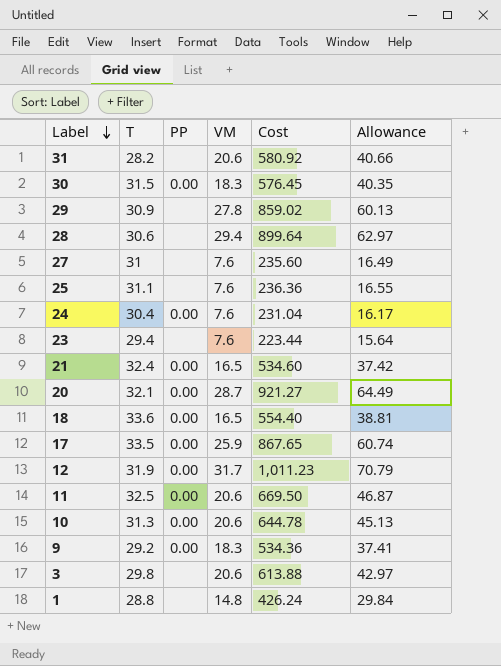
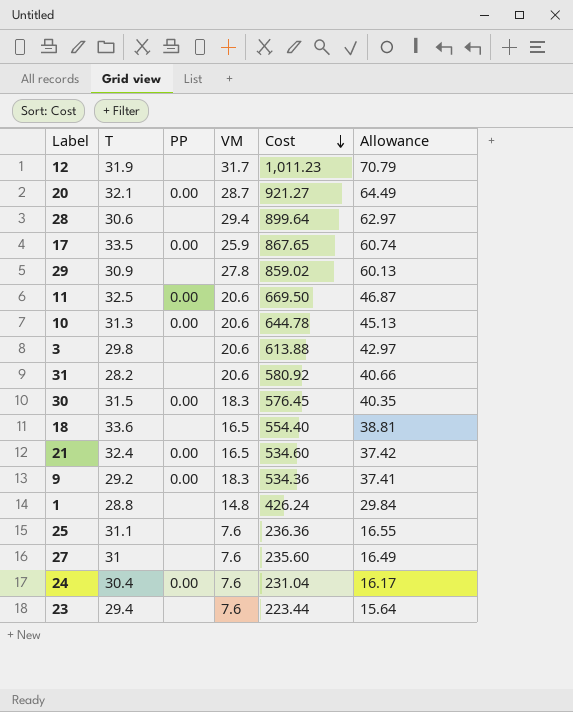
row order: Label descending -> Cost descending
12 | PP: 0.00 -> none
18 | PP: 0.00 -> none

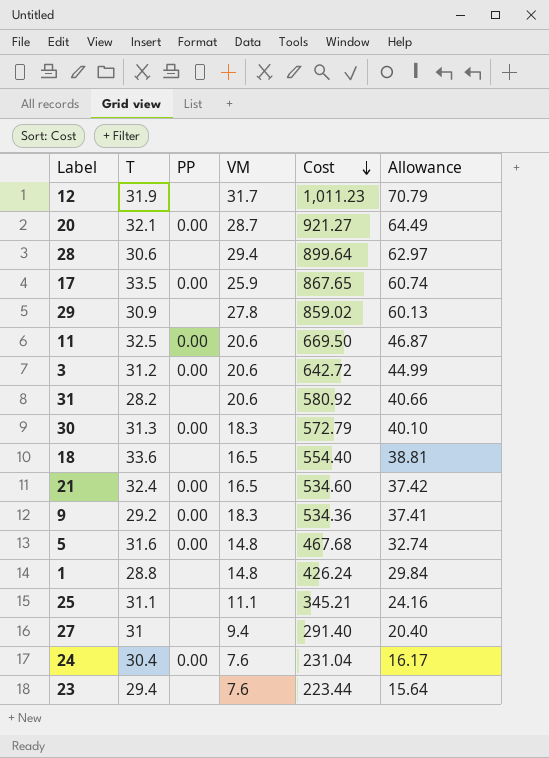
row 10: 31.3 | 0.00 | 20.6 | 644.78 | 45.13 -> none
3 | T: 29.8 -> 31.2
3 | PP: none -> 0.00
3 | Cost: 613.88 -> 642.72
3 | Allowance: 42.97 -> 44.99
30 | T: 31.5 -> 31.3
30 | Cost: 576.45 -> 572.79
30 | Allowance: 40.35 -> 40.10
row 5: none -> 31.6 | 0.00 | 14.8 | 467.68 | 32.74
25 | VM: 7.6 -> 11.1
25 | Cost: 236.36 -> 345.21
25 | Allowance: 16.55 -> 24.16
27 | VM: 7.6 -> 9.4
27 | Cost: 235.60 -> 291.40
27 | Allowance: 16.49 -> 20.40

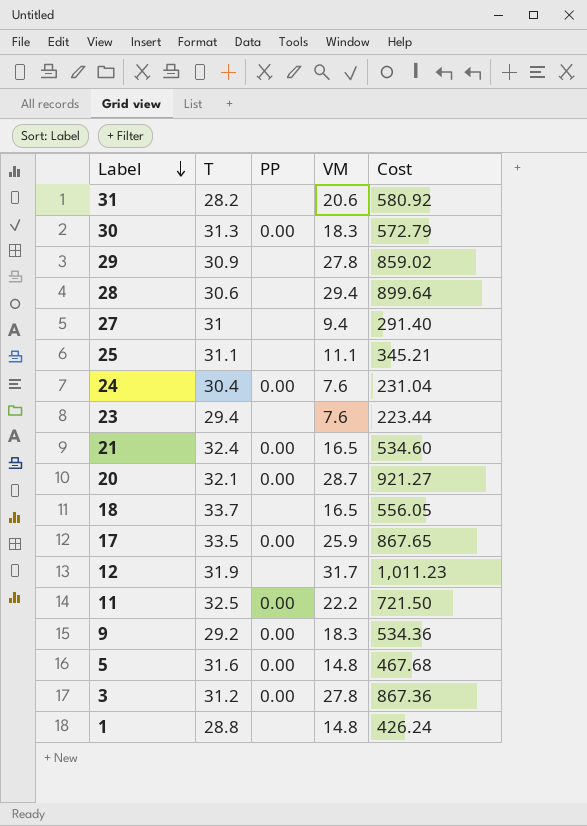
row order: Cost descending -> Label descending
column Allowance | formula: [Cost] * 0.07 -> none
18 | T: 33.6 -> 33.7
18 | Cost: 554.40 -> 556.05
11 | VM: 20.6 -> 22.2
11 | Cost: 669.50 -> 721.50
3 | VM: 20.6 -> 27.8
3 | Cost: 642.72 -> 867.36

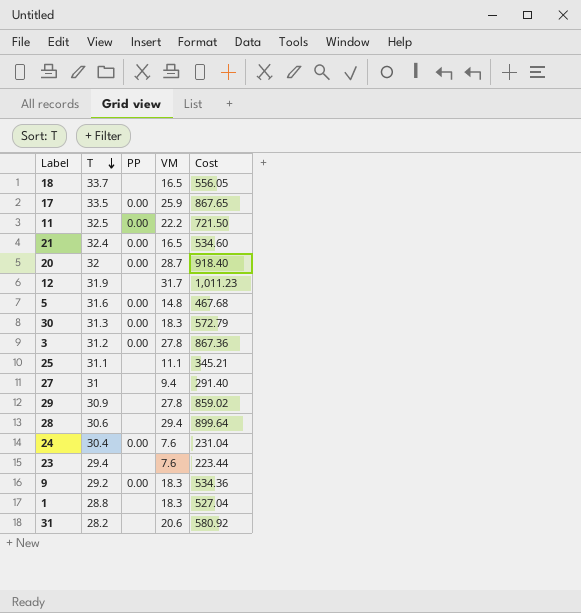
row order: Label descending -> T descending
20 | T: 32.1 -> 32
20 | Cost: 921.27 -> 918.40
1 | VM: 14.8 -> 18.3
1 | Cost: 426.24 -> 527.04

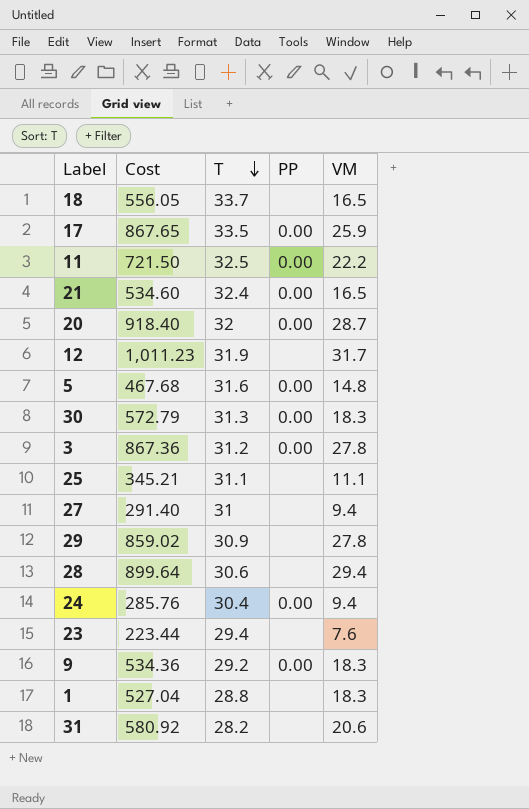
column Cost | position: 5 -> 2
24 | Cost: 231.04 -> 285.76
24 | VM: 7.6 -> 9.4

